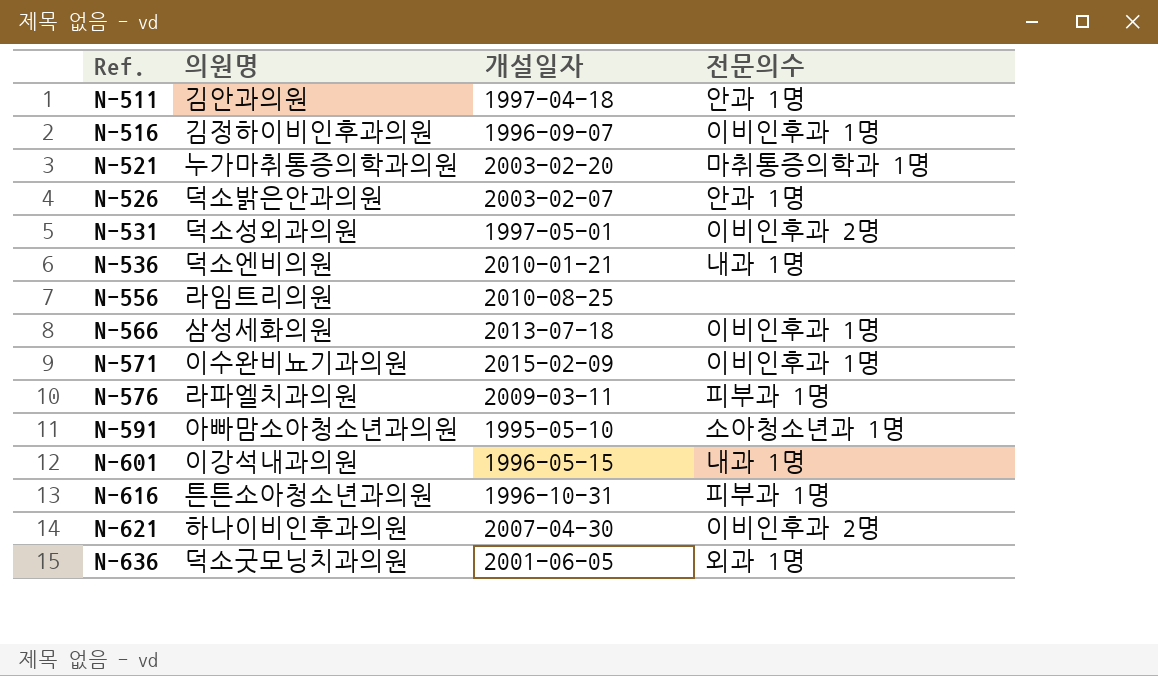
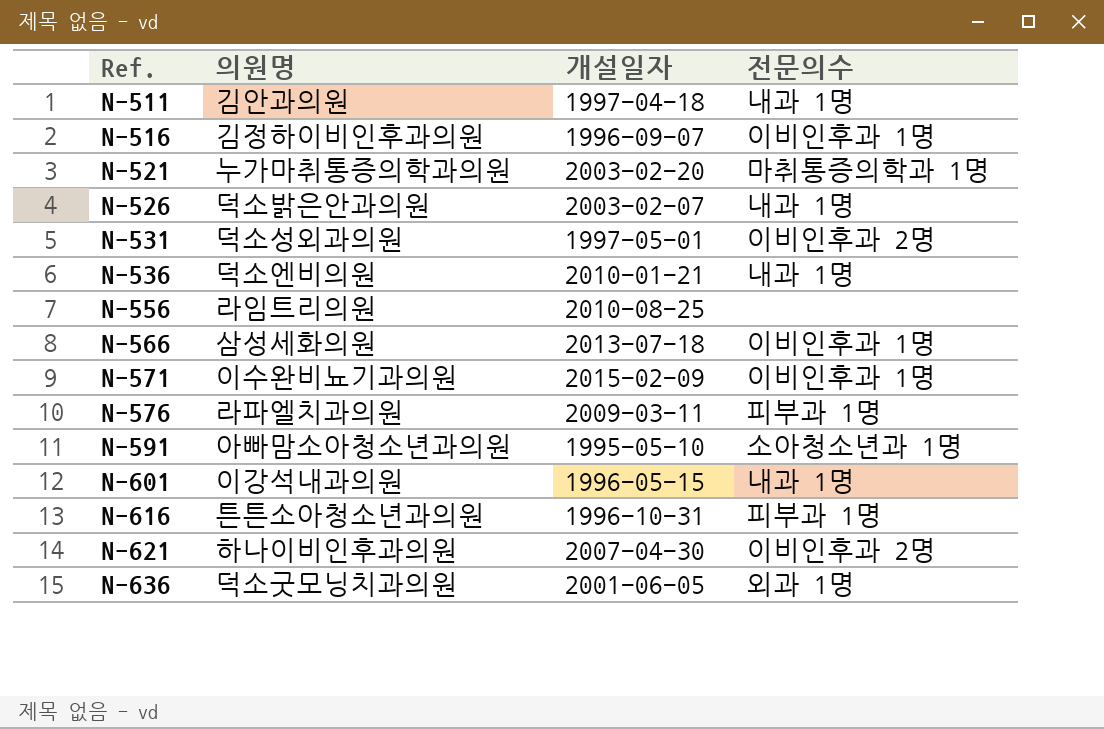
N-511 | 전문의수: 안과 1명 -> 내과 1명
N-526 | 전문의수: 안과 1명 -> 내과 1명

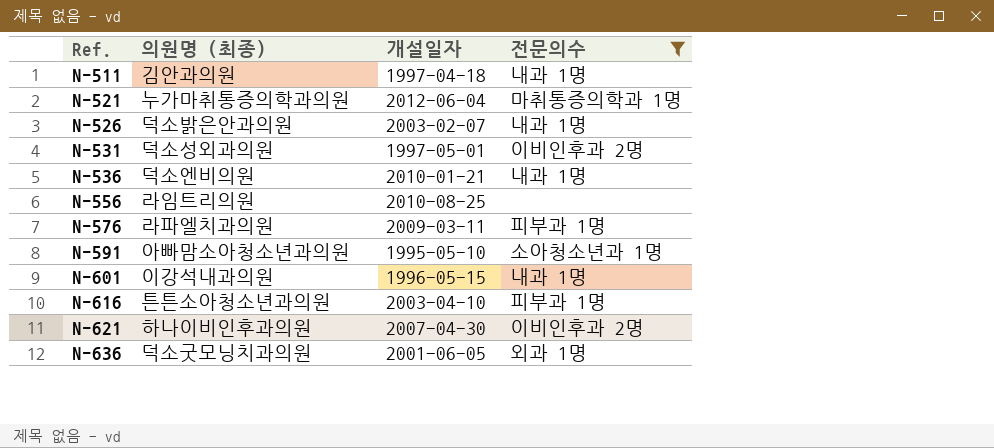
filter: none -> 전문의수 != 이비인후과 1명
column name: 의원명 -> 의원명 (최종)
N-521 | 개설일자: 2003-02-20 -> 2012-06-04
N-616 | 개설일자: 1996-10-31 -> 2003-04-10

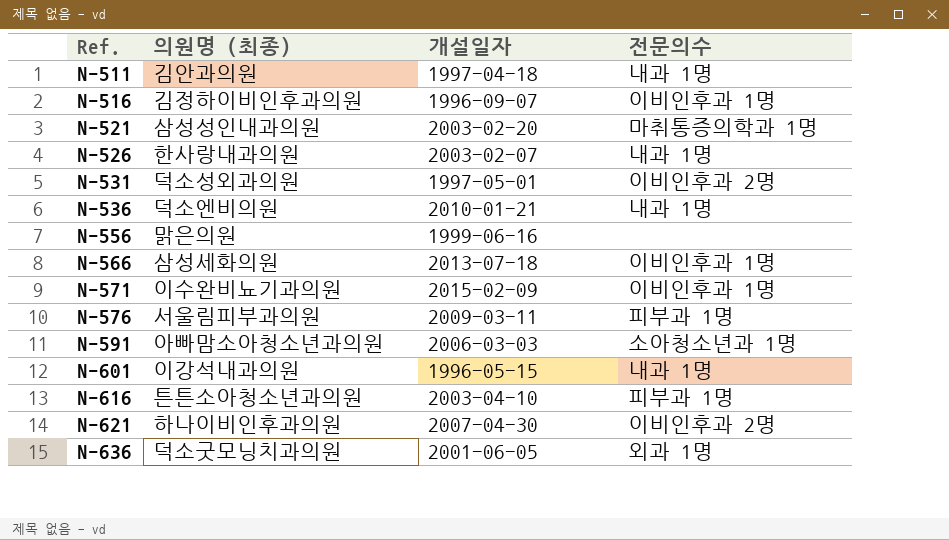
filter: 전문의수 != 이비인후과 1명 -> none
N-521 | 의원명 (최종): 누가마취통증의학과의원 -> 삼성성인내과의원
N-521 | 개설일자: 2012-06-04 -> 2003-02-20
N-526 | 의원명 (최종): 덕소밝은안과의원 -> 한사랑내과의원
N-556 | 의원명 (최종): 라임트리의원 -> 맑은의원
N-556 | 개설일자: 2010-08-25 -> 1999-06-16
N-576 | 의원명 (최종): 라파엘치과의원 -> 서울림피부과의원
N-591 | 개설일자: 1995-05-10 -> 2006-03-03

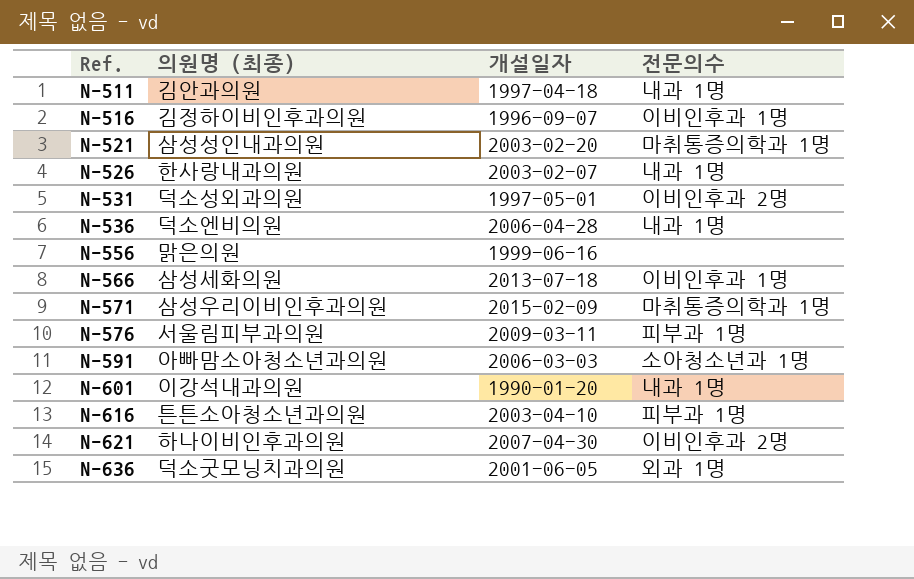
N-536 | 개설일자: 2010-01-21 -> 2006-04-28
N-571 | 의원명 (최종): 이수완비뇨기과의원 -> 삼성우리이비인후과의원
N-571 | 전문의수: 이비인후과 1명 -> 마취통증의학과 1명
N-601 | 개설일자: 1996-05-15 -> 1990-01-20

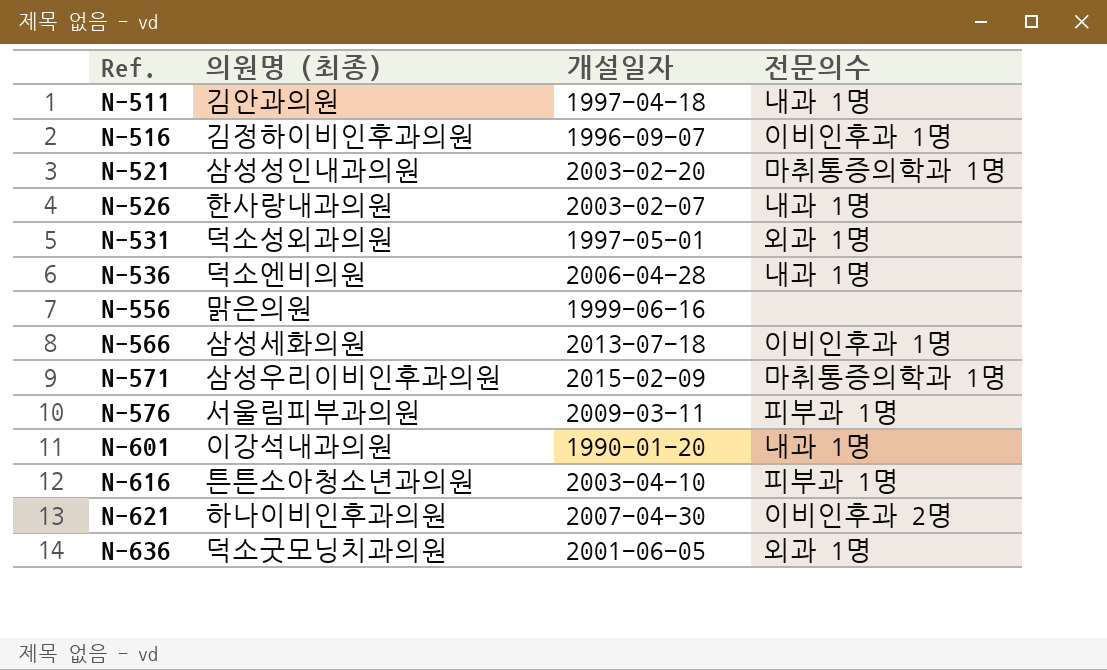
row N-591: 아빠맘소아청소년과의원 | 2006-03-03 | 소아청소년과 1명 -> none
N-531 | 전문의수: 이비인후과 2명 -> 외과 1명

